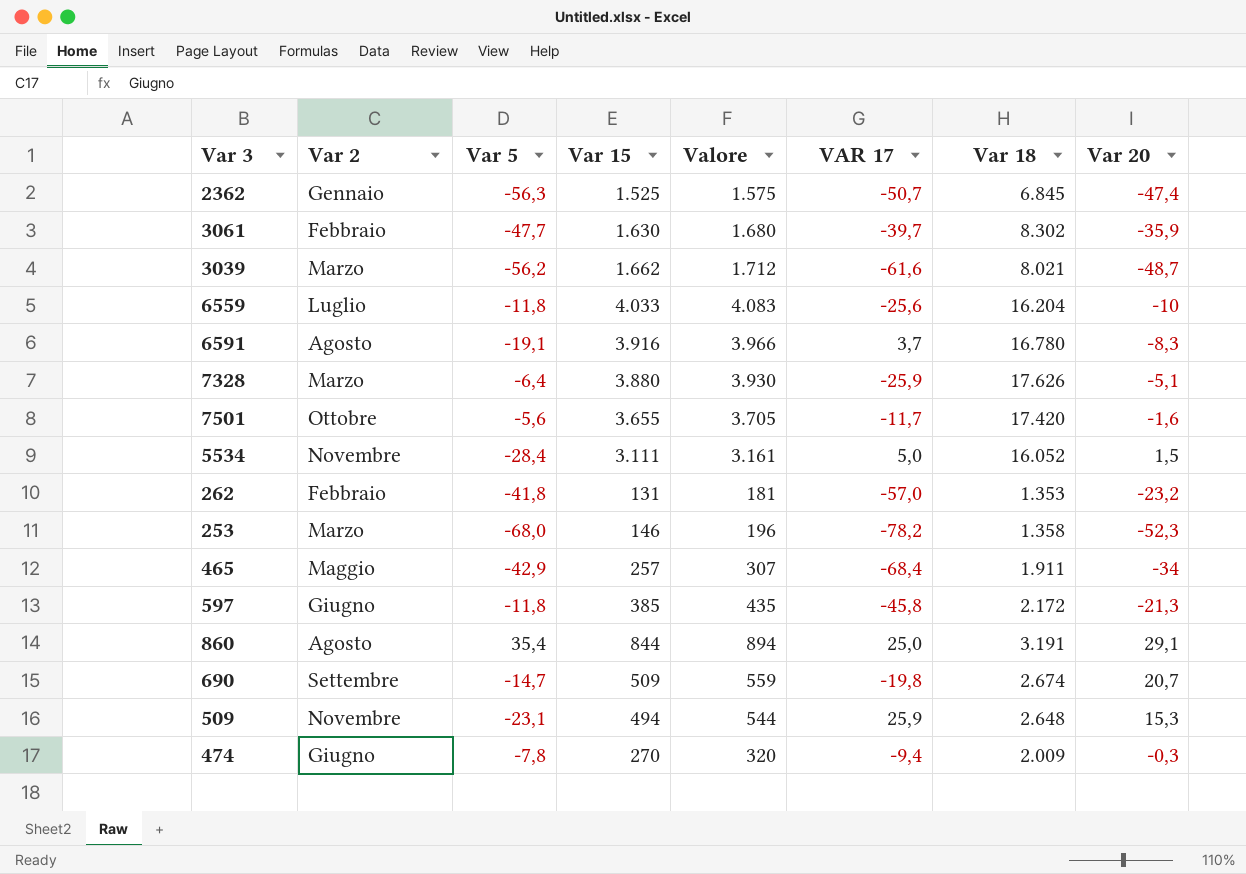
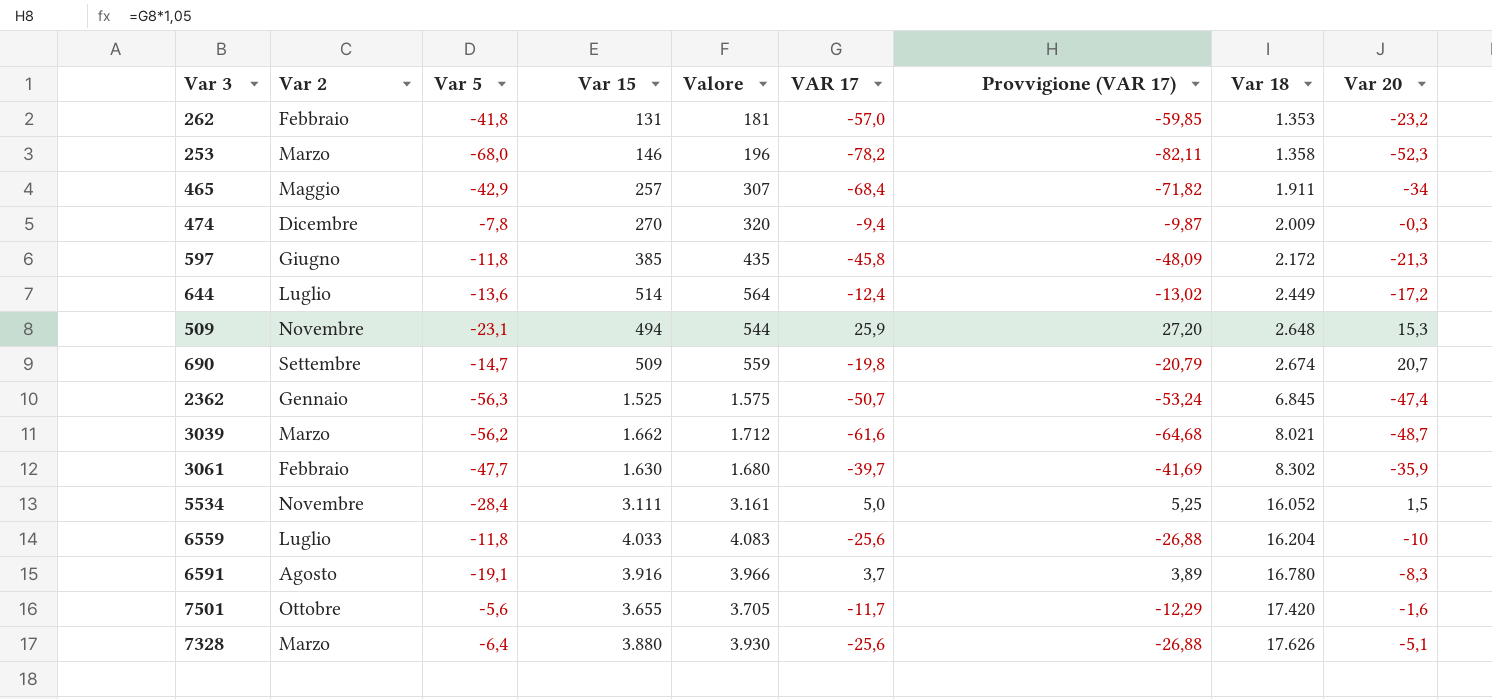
row order: none -> Var 18 ascending
column Provvigione (VAR 17) | formula: none -> [VAR 17] * 1,05
row 860: Agosto | 35,4 | 844 | 894 | 25,0 | 3.191 | 29,1 -> none
474 | Var 2: Giugno -> Dicembre
row 644: none -> Luglio | -13,6 | 514 | 564 | -12,4 | -13,02 | 2.449 | -17,2
7328 | VAR 17: -25,9 -> -25,6

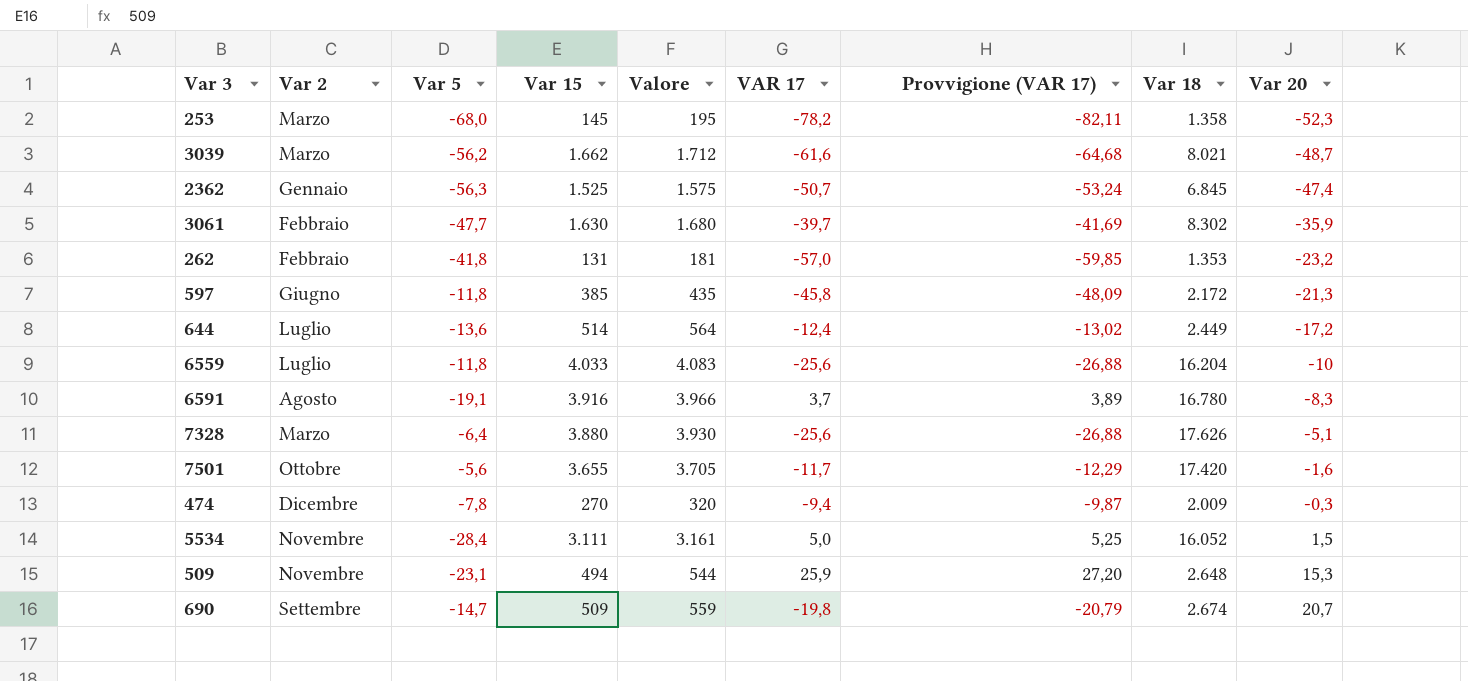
row order: Var 18 ascending -> Var 20 ascending
row 465: Maggio | -42,9 | 257 | 307 | -68,4 | -71,82 | 1.911 | -34 -> none
253 | Var 15: 146 -> 145
253 | Valore: 196 -> 195

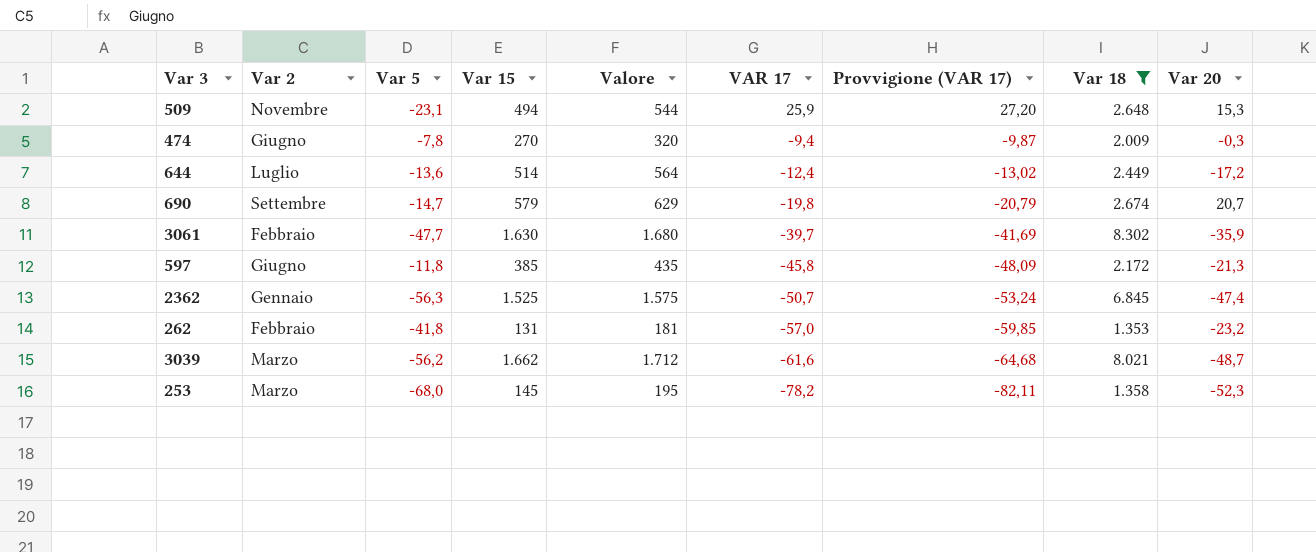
filter: none -> Var 18 <= 8.302
row order: Var 20 ascending -> VAR 17 descending
474 | Var 2: Dicembre -> Giugno
690 | Var 15: 509 -> 579
690 | Valore: 559 -> 629

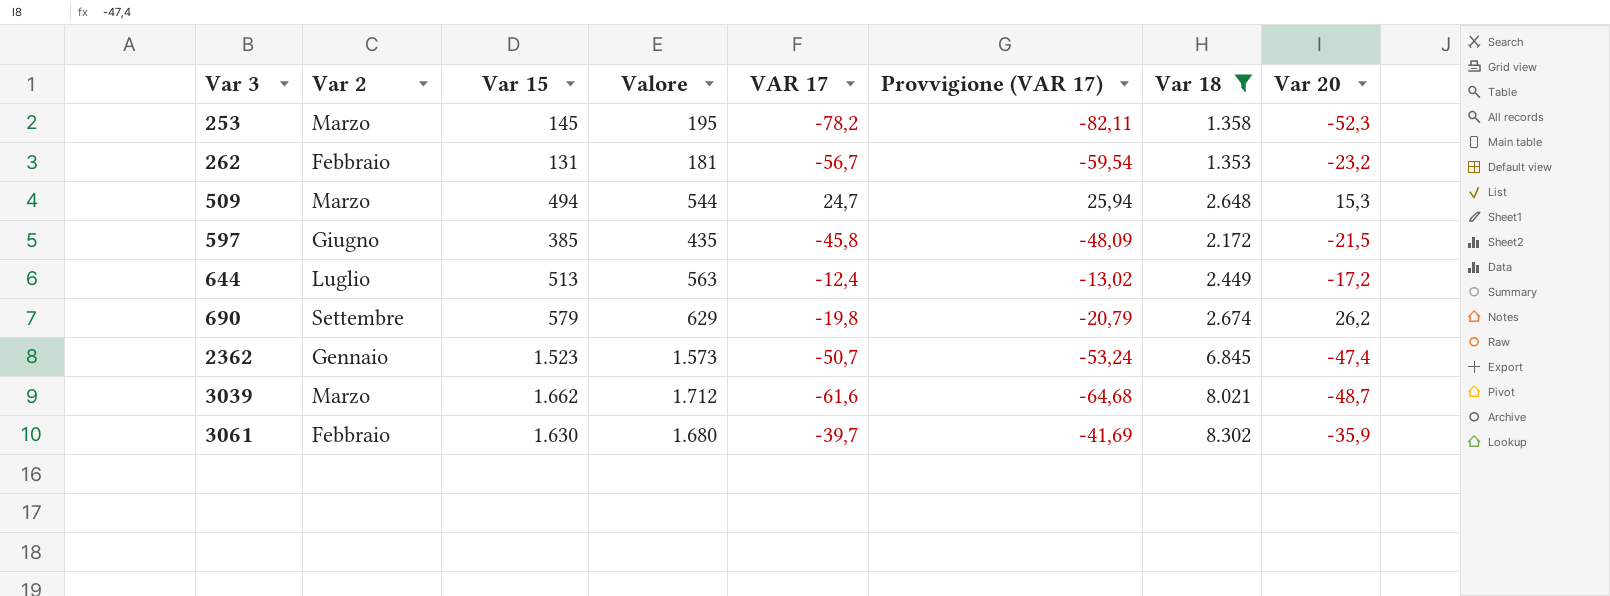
row order: VAR 17 descending -> Var 3 ascending
column Var 5 | position: 3 -> none
row 474: Giugno | -7,8 | 270 | 320 | -9,4 | -9,87 | 2.009 | -0,3 -> none
262 | VAR 17: -57,0 -> -56,7
262 | Provvigione (VAR 17): -59,85 -> -59,54
509 | Var 2: Novembre -> Marzo
509 | VAR 17: 25,9 -> 24,7
509 | Provvigione (VAR 17): 27,20 -> 25,94
597 | Var 20: -21,3 -> -21,5
644 | Var 15: 514 -> 513
644 | Valore: 564 -> 563
690 | Var 20: 20,7 -> 26,2
2362 | Var 15: 1.525 -> 1.523
2362 | Valore: 1.575 -> 1.573

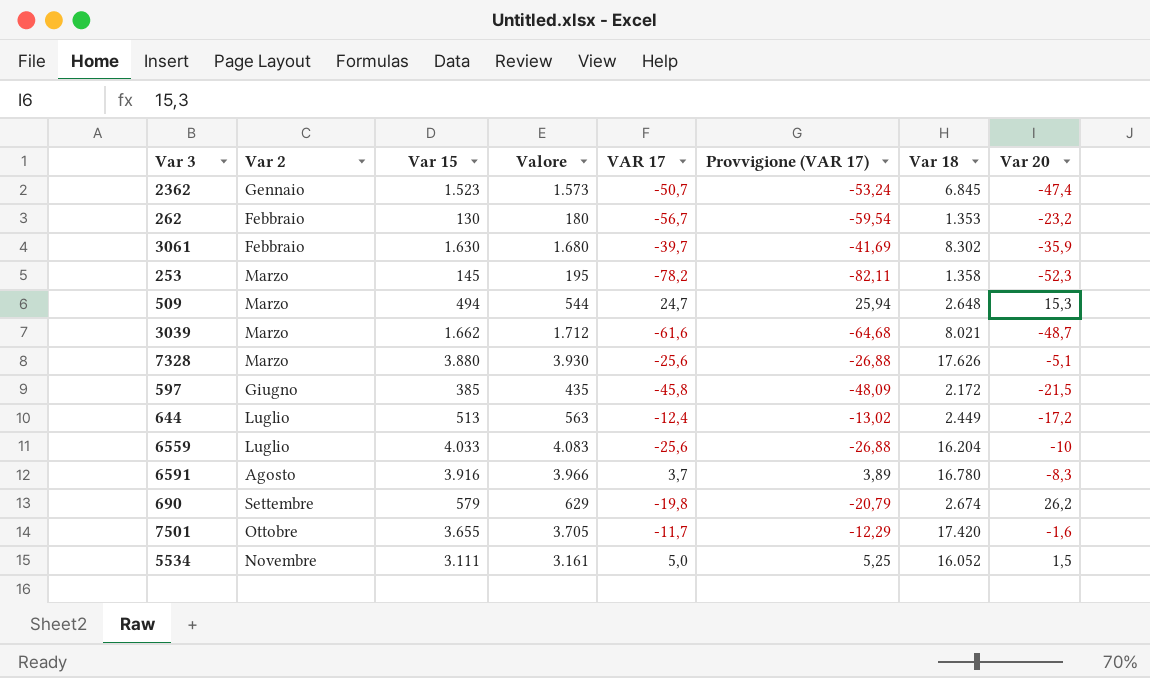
filter: Var 18 <= 8.302 -> none
row order: Var 3 ascending -> Var 2 ascending
262 | Var 15: 131 -> 130
262 | Valore: 181 -> 180

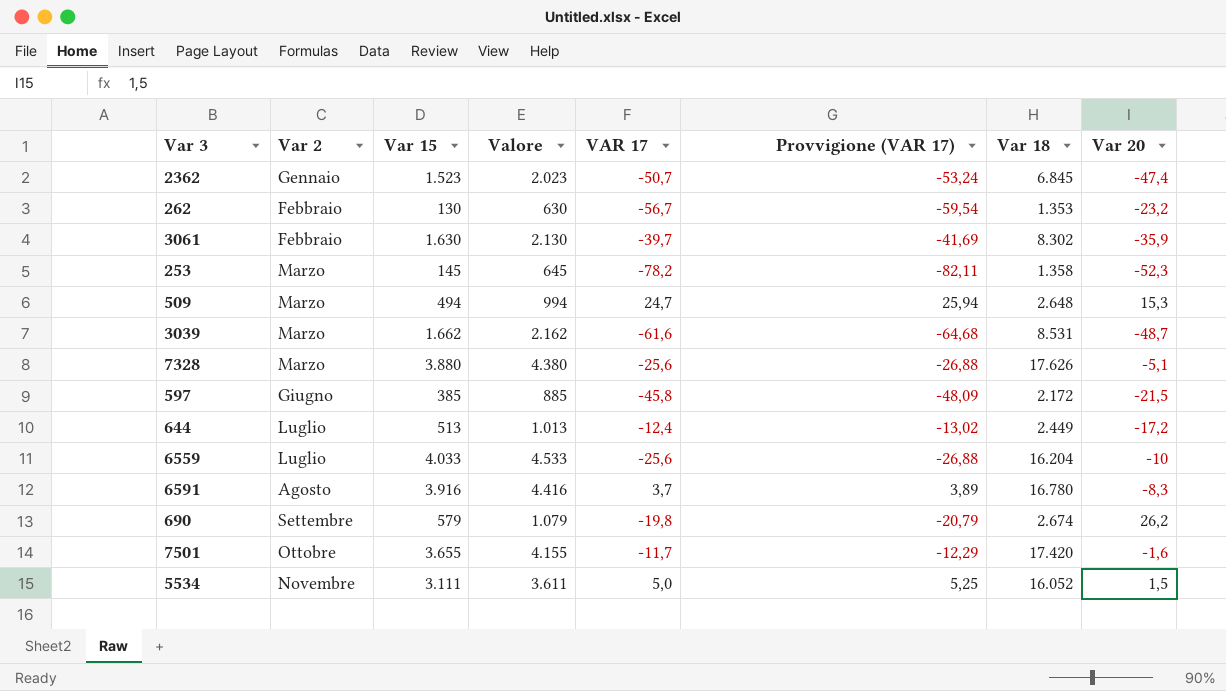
column Valore | formula: [Var 15] + 50 -> [Var 15] + 500
3039 | Var 18: 8.021 -> 8.531

